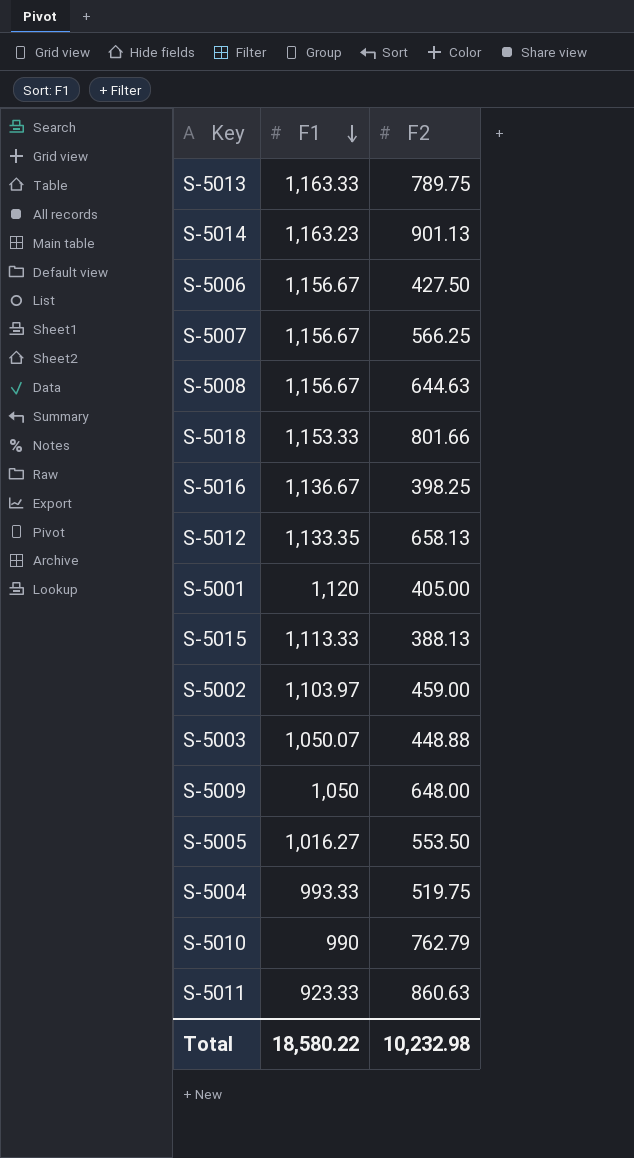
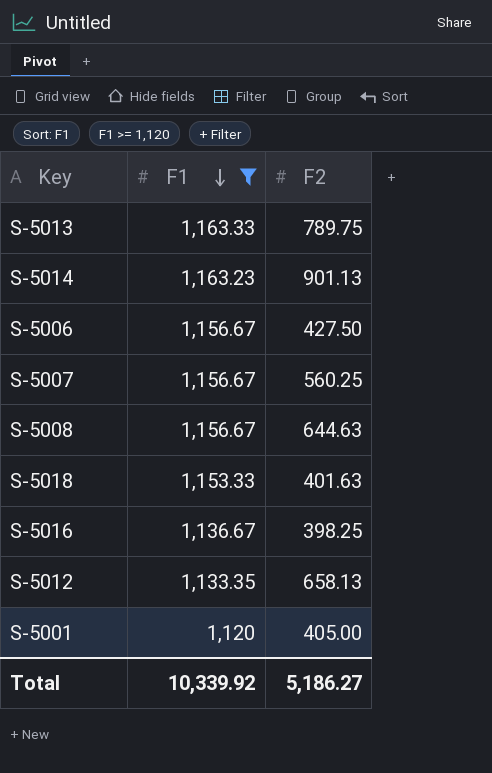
filter: none -> F1 >= 1,120
S-5007 | F2: 566.25 -> 560.25
S-5018 | F2: 801.66 -> 401.63
Total | F1: 18,580.22 -> 10,339.92
Total | F2: 10,232.98 -> 5,186.27

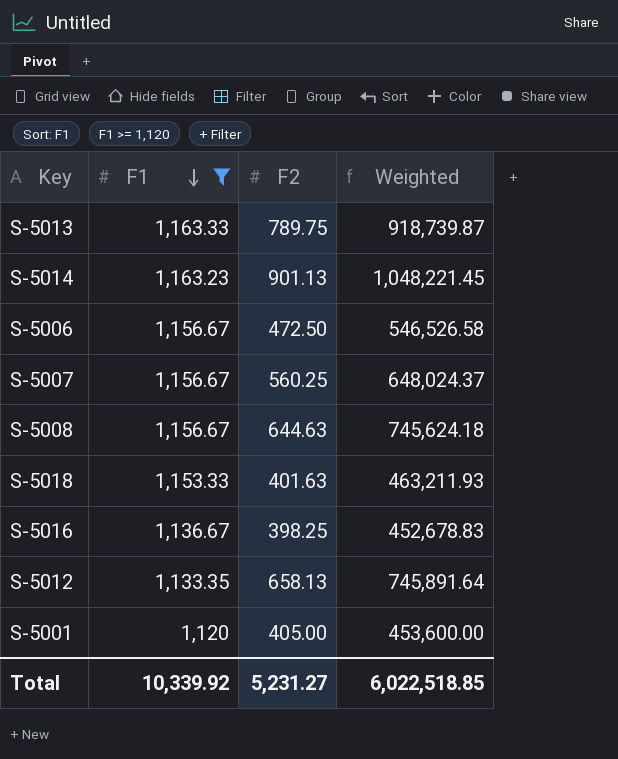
column Weighted | formula: none -> [F1] * [F2]
S-5006 | F2: 427.50 -> 472.50
Total | F2: 5,186.27 -> 5,231.27

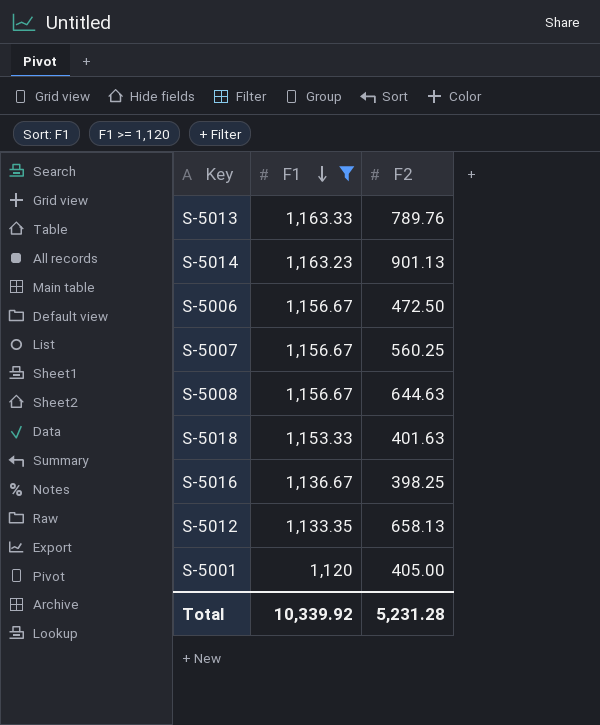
column Weighted | formula: [F1] * [F2] -> none
S-5013 | F2: 789.75 -> 789.76
Total | F2: 5,231.27 -> 5,231.28

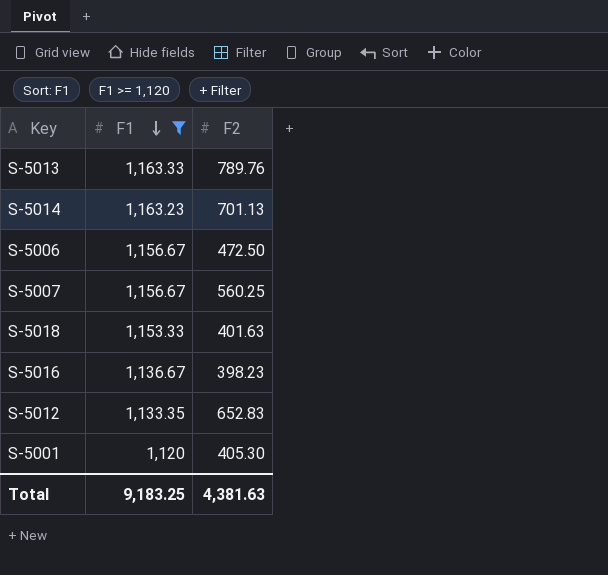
row S-5008: 1,156.67 | 644.63 -> none
S-5014 | F2: 901.13 -> 701.13
S-5016 | F2: 398.25 -> 398.23
S-5012 | F2: 658.13 -> 652.83
S-5001 | F2: 405.00 -> 405.30
Total | F1: 10,339.92 -> 9,183.25
Total | F2: 5,231.28 -> 4,381.63

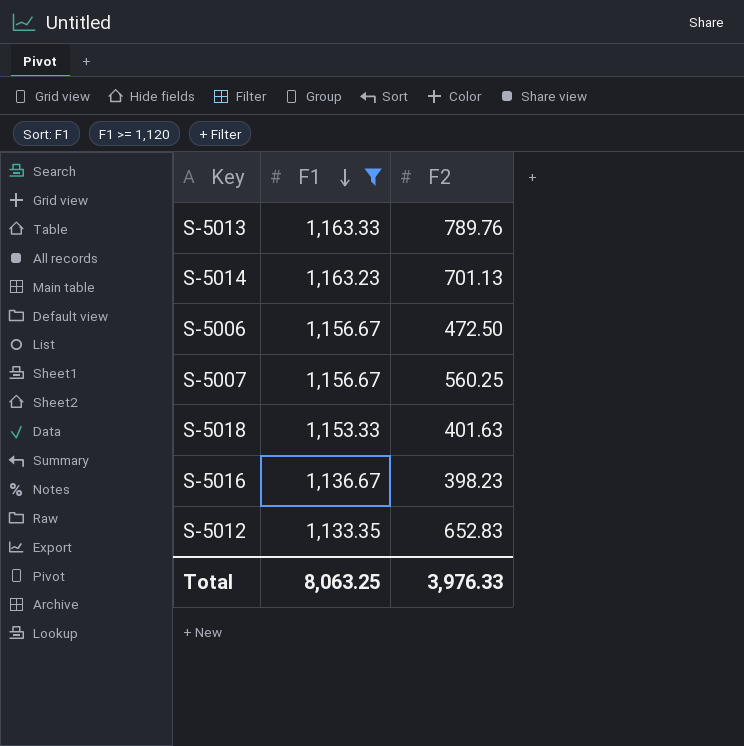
row S-5001: 1,120 | 405.30 -> none
Total | F1: 9,183.25 -> 8,063.25
Total | F2: 4,381.63 -> 3,976.33

